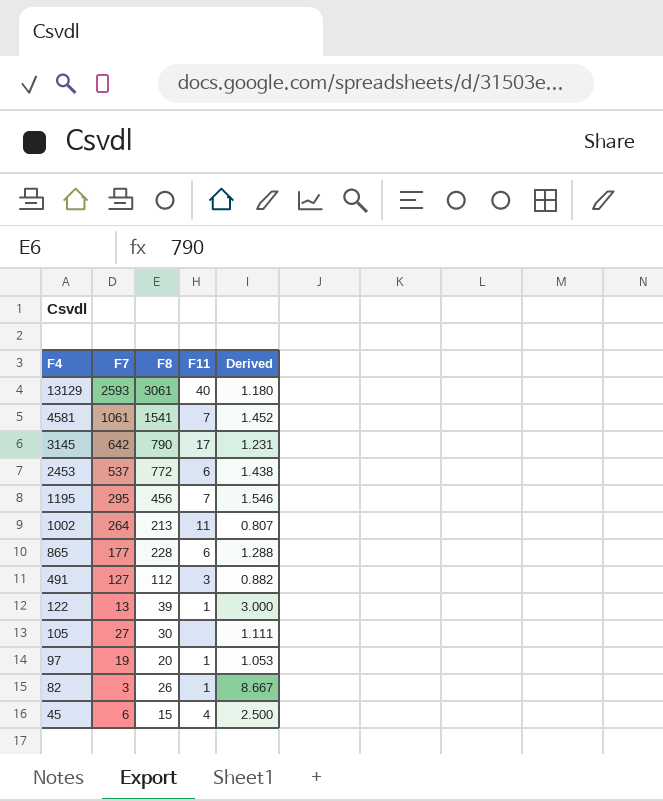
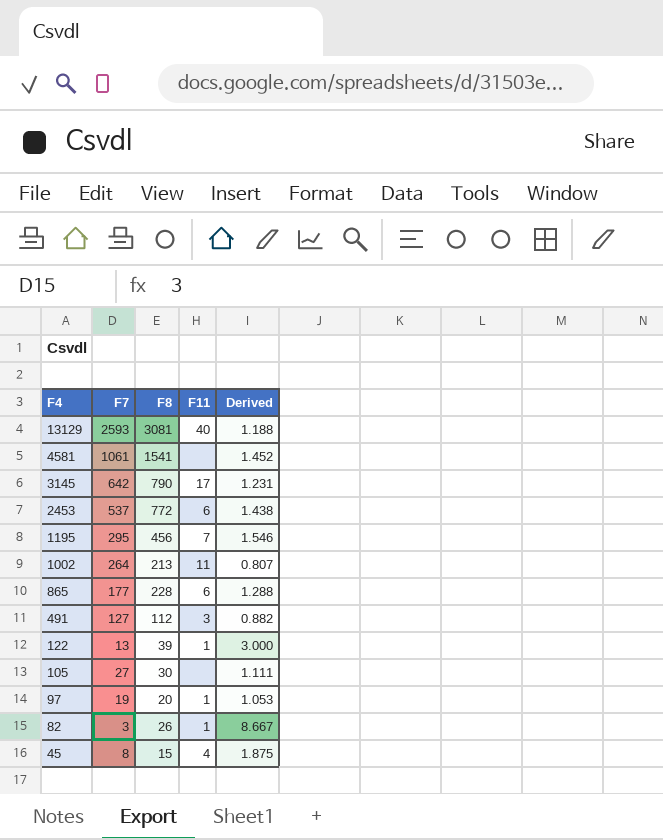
13129 | F8: 3061 -> 3081
13129 | Derived: 1.180 -> 1.188
4581 | F11: 7 -> none
45 | F7: 6 -> 8
45 | Derived: 2.500 -> 1.875

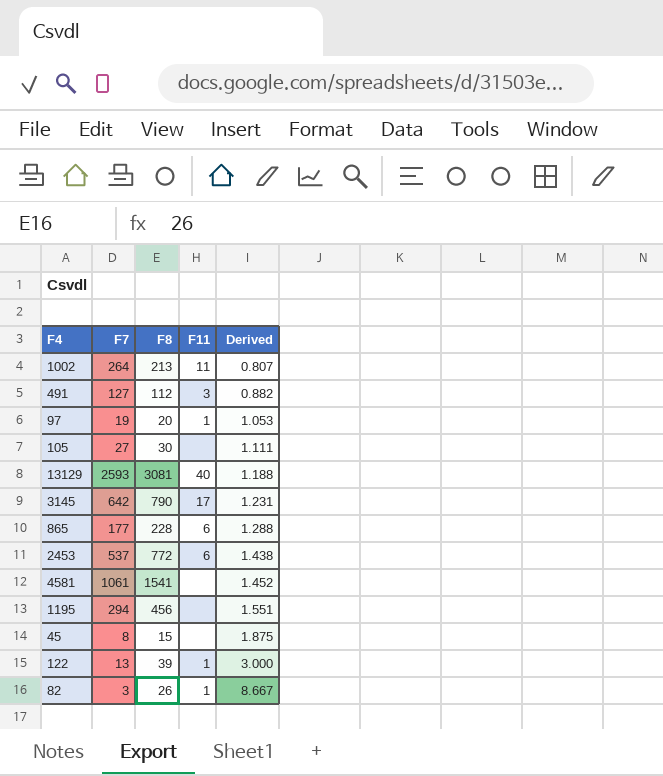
row order: F4 descending -> Derived ascending
1195 | F7: 295 -> 294
1195 | F11: 7 -> none
1195 | Derived: 1.546 -> 1.551
45 | F11: 4 -> none

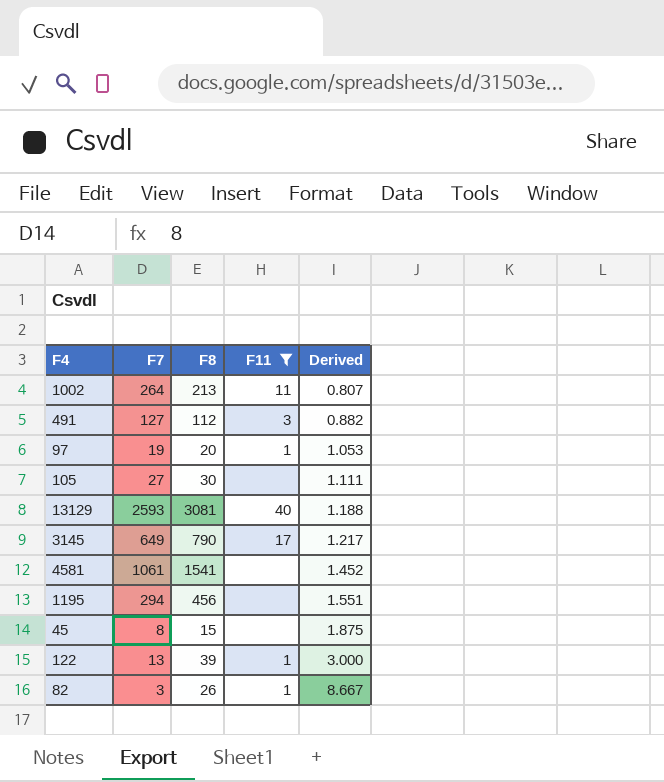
filter: none -> F11 != 6
3145 | F7: 642 -> 649
3145 | Derived: 1.231 -> 1.217

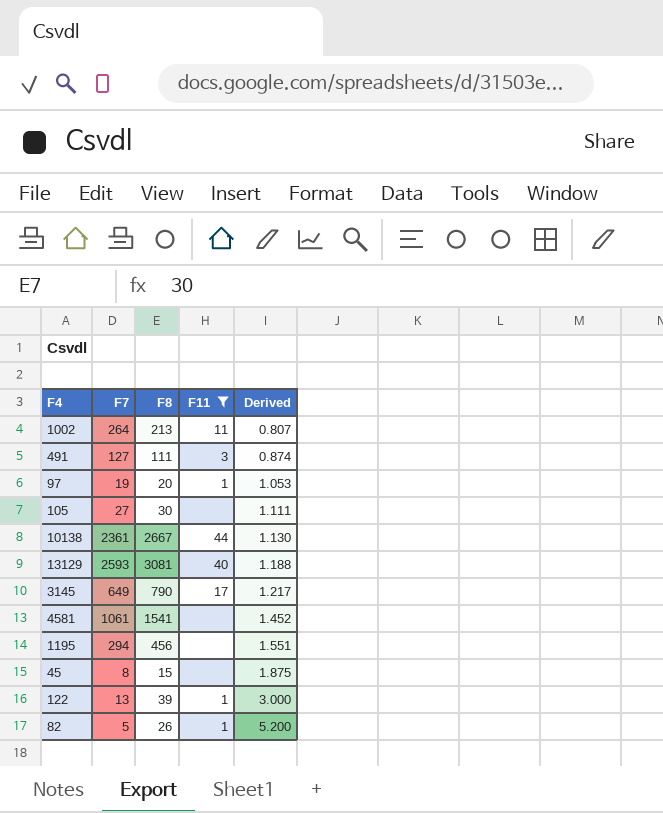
491 | F8: 112 -> 111
491 | Derived: 0.882 -> 0.874
row 10138: none -> 2361 | 2667 | 44 | 1.130
82 | F7: 3 -> 5
82 | Derived: 8.667 -> 5.200

